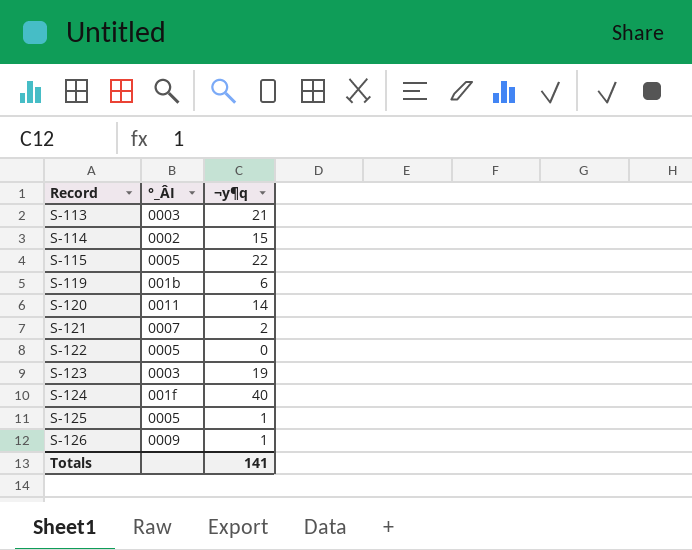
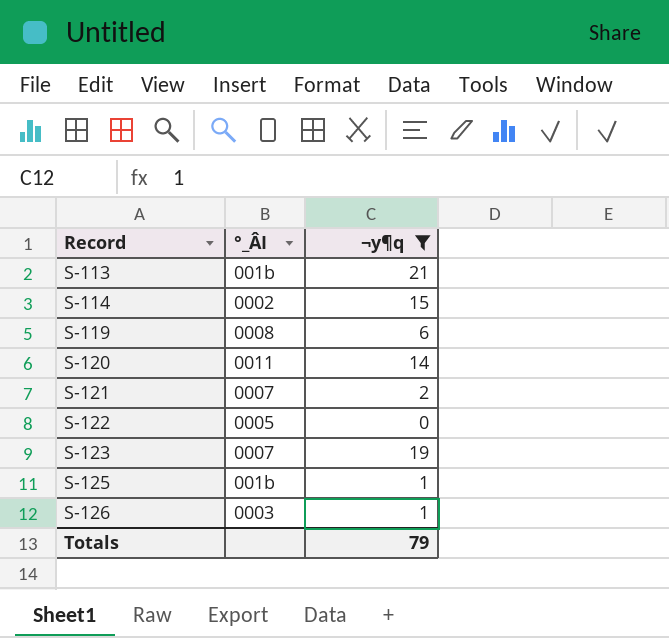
filter: none -> ¬y¶q <= 21
S-113 | °_ÂI: 0003 -> 001b
S-119 | °_ÂI: 001b -> 0008
S-123 | °_ÂI: 0003 -> 0007
S-125 | °_ÂI: 0005 -> 001b
S-126 | °_ÂI: 0009 -> 0003
Totals | ¬y¶q: 141 -> 79

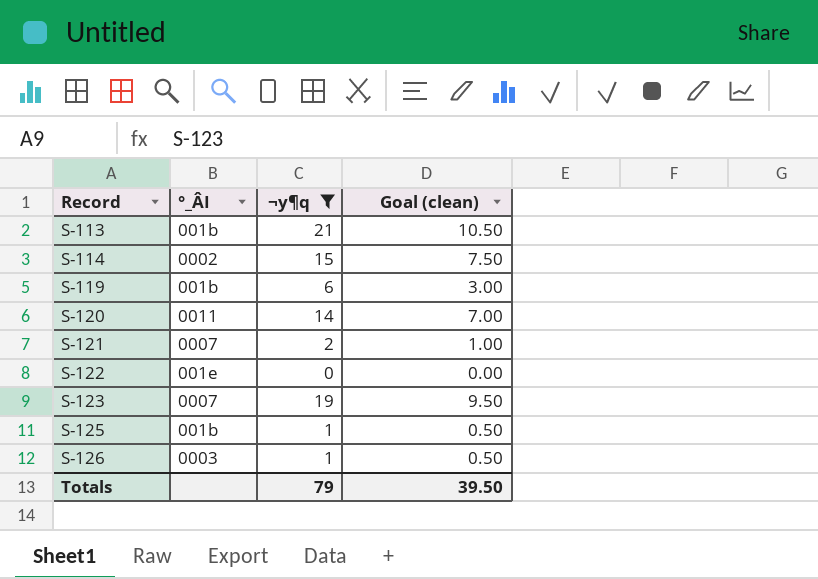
column Goal (clean) | formula: none -> [¬y¶q] * 0.5
S-119 | °_ÂI: 0008 -> 001b
S-122 | °_ÂI: 0005 -> 001e

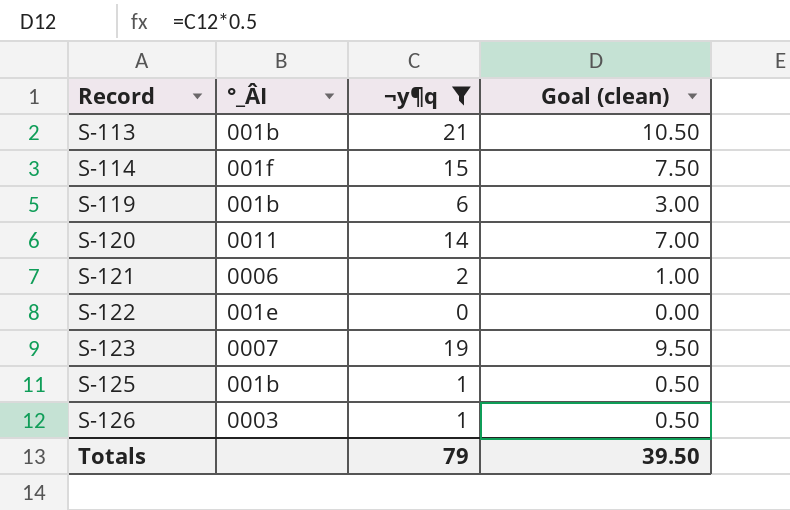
S-114 | °_ÂI: 0002 -> 001f
S-121 | °_ÂI: 0007 -> 0006

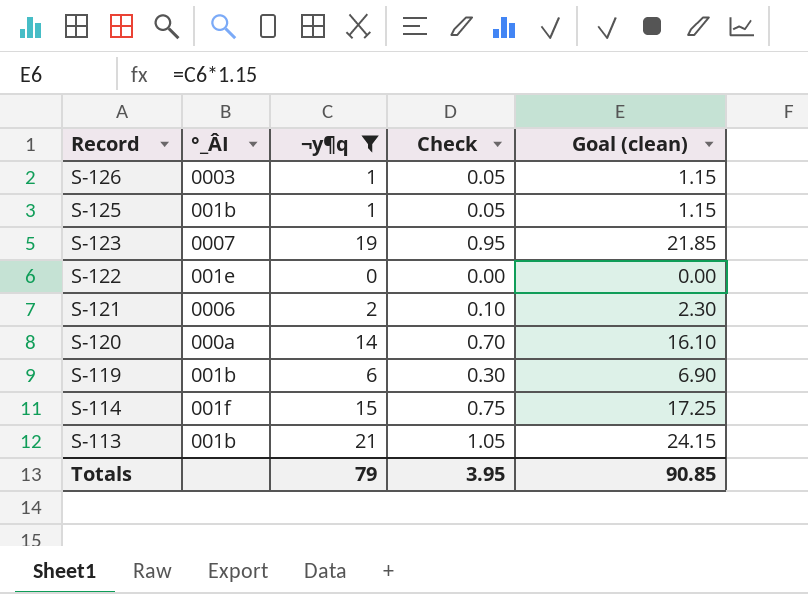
row order: Record ascending -> Record descending
column Check | formula: none -> [¬y¶q] * 0.05
column Goal (clean) | formula: [¬y¶q] * 0.5 -> [¬y¶q] * 1.15
S-120 | °_ÂI: 0011 -> 000a
Totals | Goal (clean): 39.50 -> 90.85

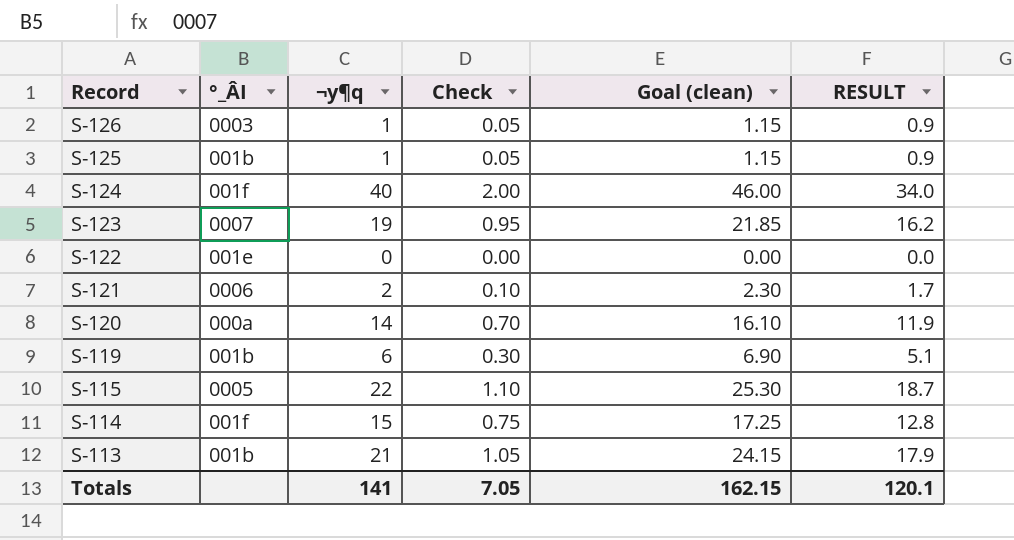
filter: ¬y¶q <= 21 -> none
column RESULT | formula: none -> [¬y¶q] * 0.85
Totals | ¬y¶q: 79 -> 141
Totals | Check: 3.95 -> 7.05
Totals | Goal (clean): 90.85 -> 162.15

